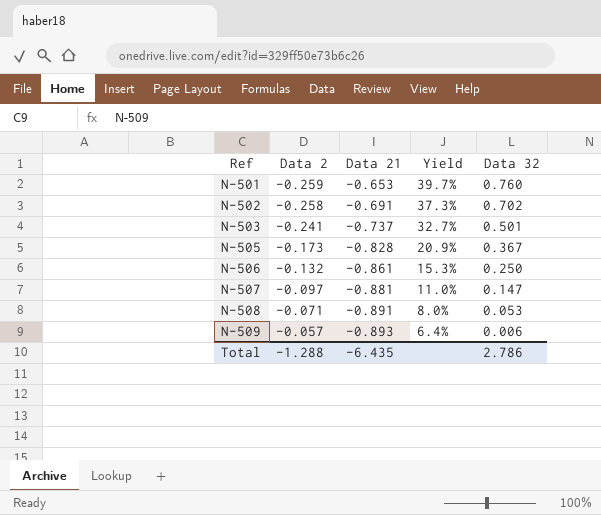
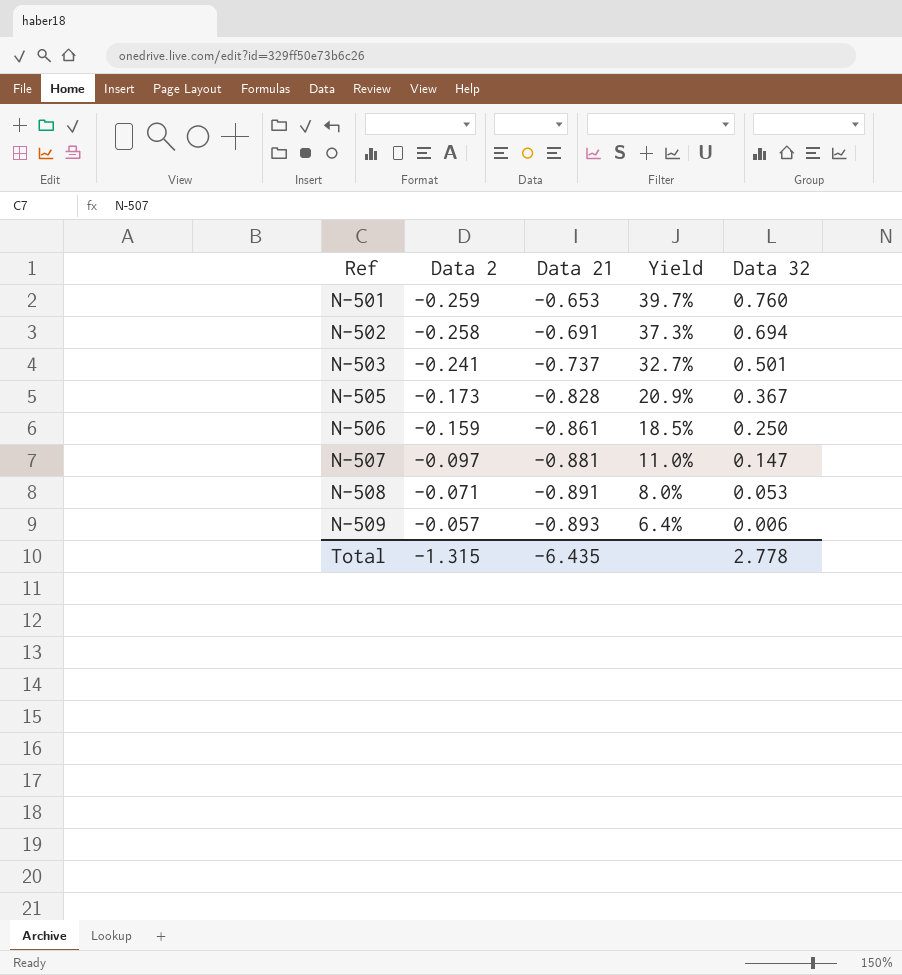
N-502 | Data 32: 0.702 -> 0.694
N-506 | Data 2: -0.132 -> -0.159
N-506 | Yield: 15.3% -> 18.5%
Total | Data 2: -1.288 -> -1.315
Total | Data 32: 2.786 -> 2.778

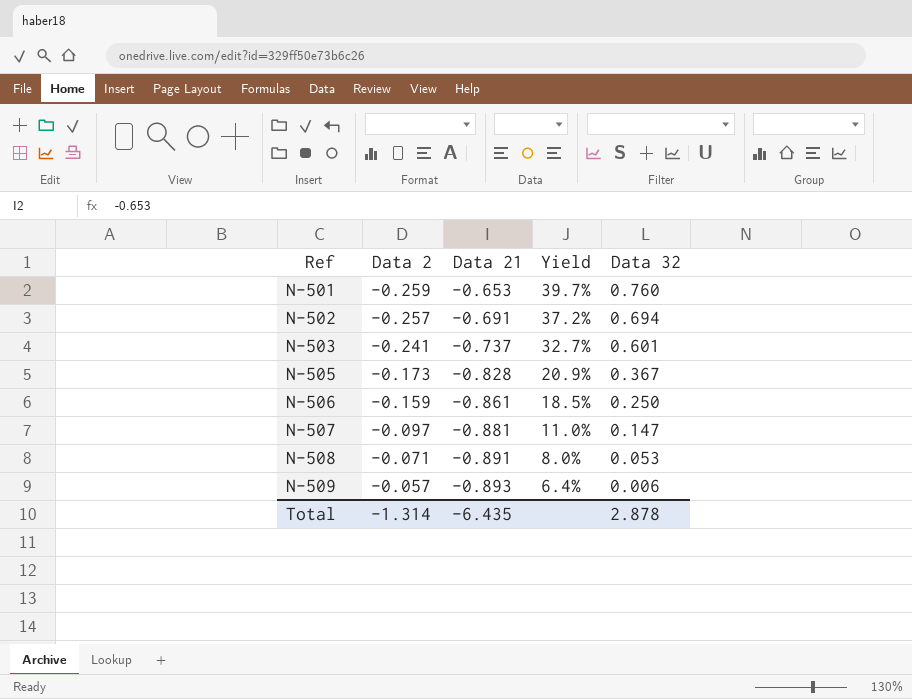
N-502 | Data 2: -0.258 -> -0.257
N-502 | Yield: 37.3% -> 37.2%
N-503 | Data 32: 0.501 -> 0.601
Total | Data 2: -1.315 -> -1.314
Total | Data 32: 2.778 -> 2.878

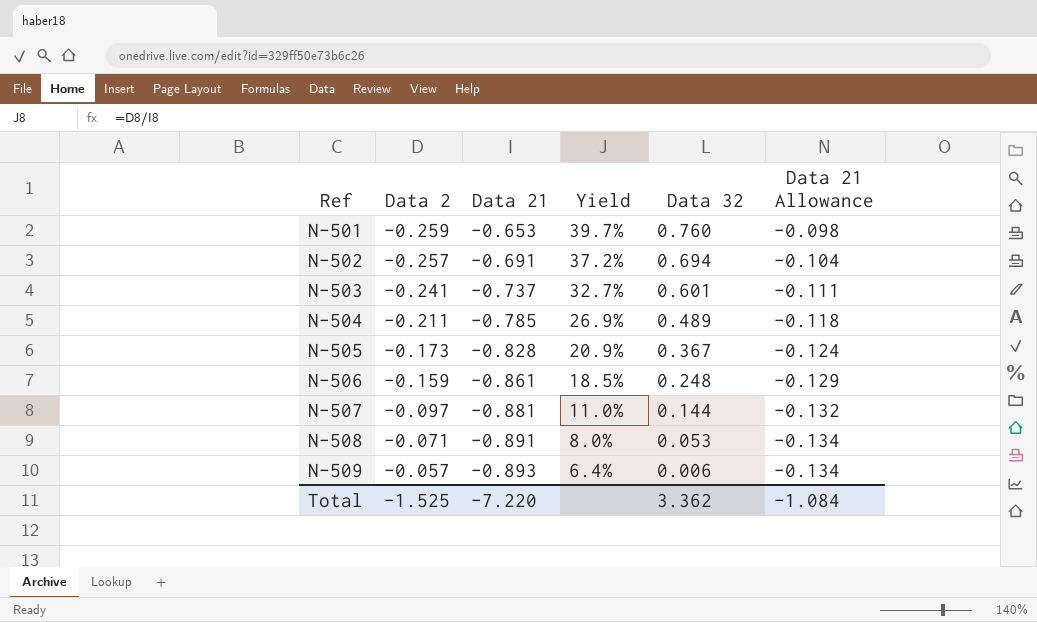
column Data 21 Allowance | formula: none -> [Data 21] * 0.15
row N-504: none -> -0.211 | -0.785 | 26.9% | 0.489 | -0.118
N-506 | Data 32: 0.250 -> 0.248
N-507 | Data 32: 0.147 -> 0.144
Total | Data 2: -1.314 -> -1.525
Total | Data 21: -6.435 -> -7.220
Total | Data 32: 2.878 -> 3.362

